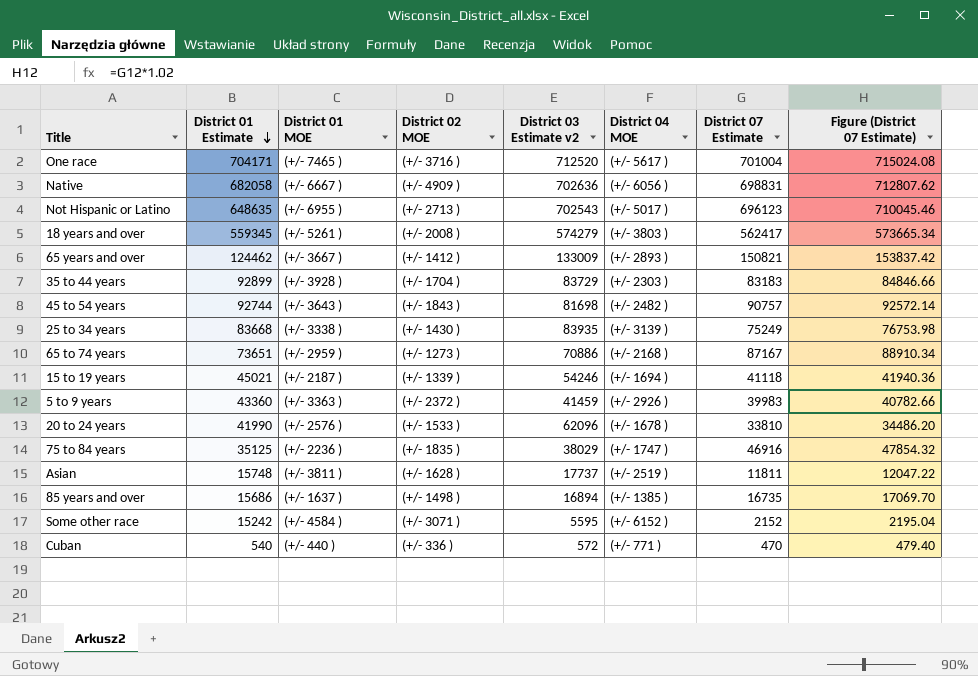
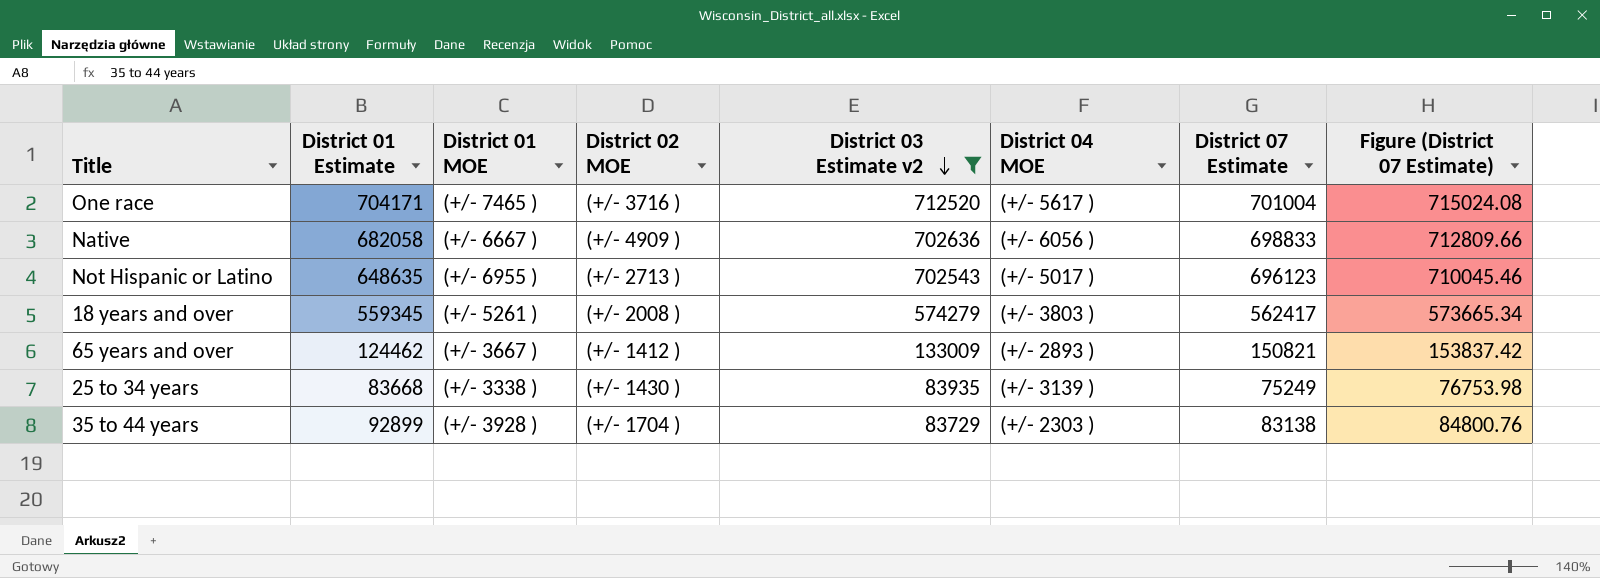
filter: none -> District 03 Estimate v2 >= 83729
row order: District 01 Estimate descending -> District 03 Estimate v2 descending
Native | District 07 Estimate: 698831 -> 698833
Native | Figure (District 07 Estimate): 712807.62 -> 712809.66
35 to 44 years | District 07 Estimate: 83183 -> 83138
35 to 44 years | Figure (District 07 Estimate): 84846.66 -> 84800.76

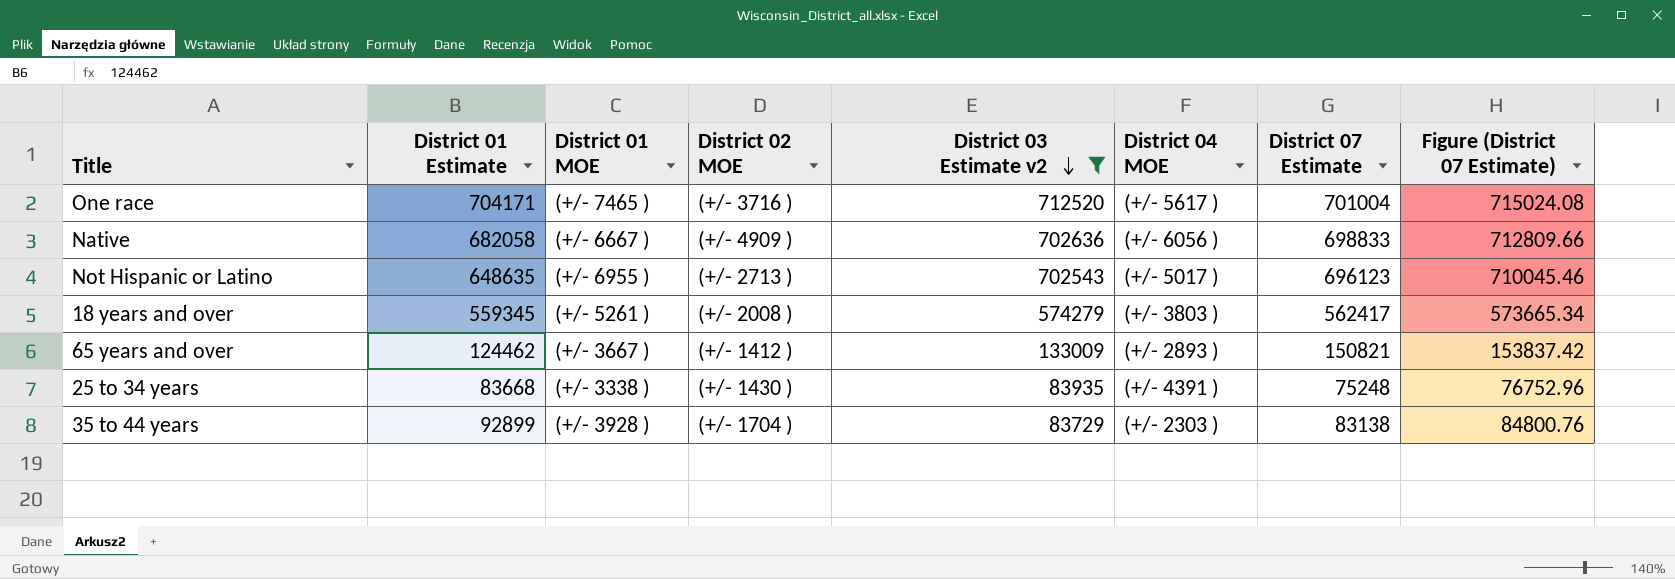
25 to 34 years | District 04 MOE: (+/- 3139 ) -> (+/- 4391 )
25 to 34 years | District 07 Estimate: 75249 -> 75248
25 to 34 years | Figure (District 07 Estimate): 76753.98 -> 76752.96

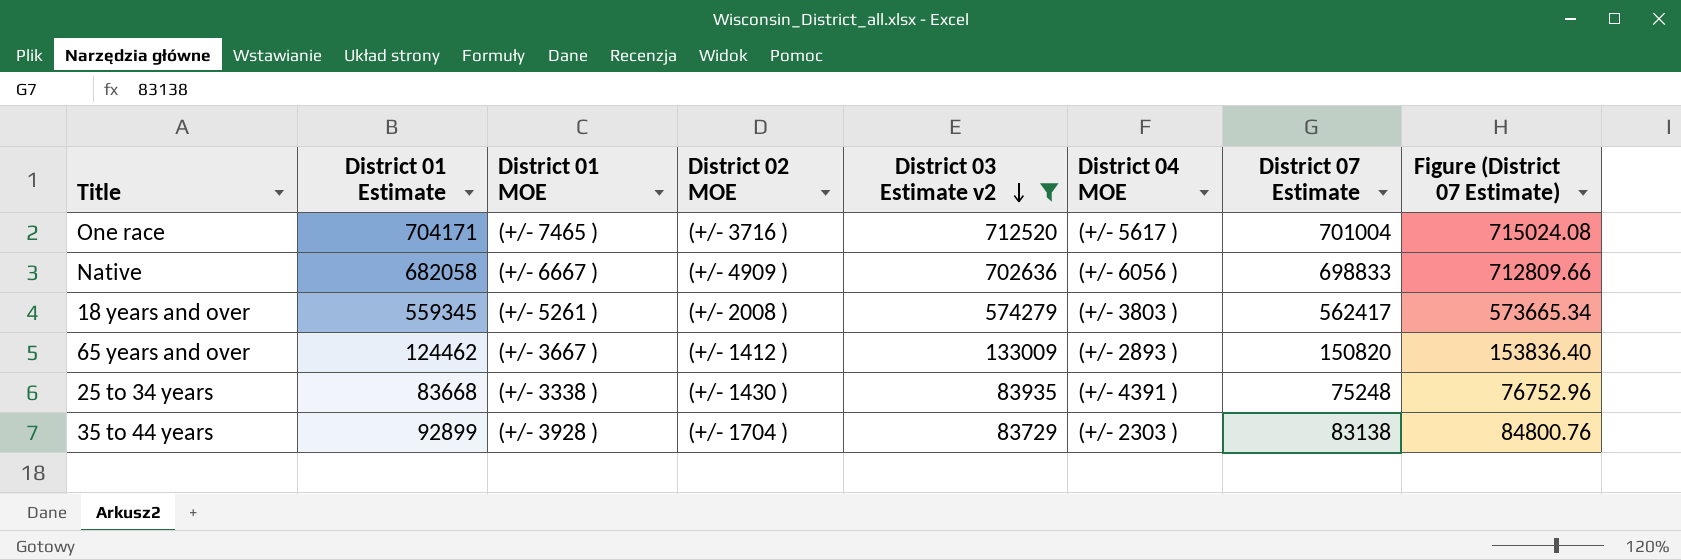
row Not Hispanic or Latino: 648635 | (+/- 6955 ) | (+/- 2713 ) | 702543 | (+/- 5017 ) | 696123 | 710045.46 -> none
65 years and over | District 07 Estimate: 150821 -> 150820
65 years and over | Figure (District 07 Estimate): 153837.42 -> 153836.40

